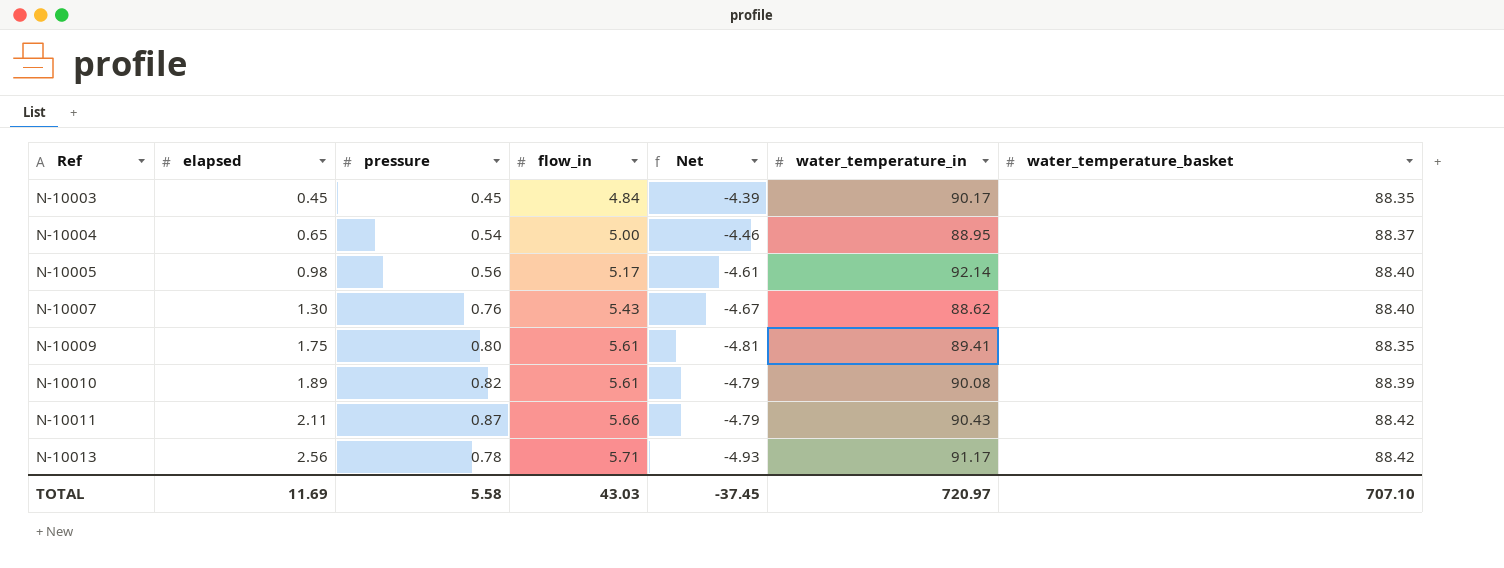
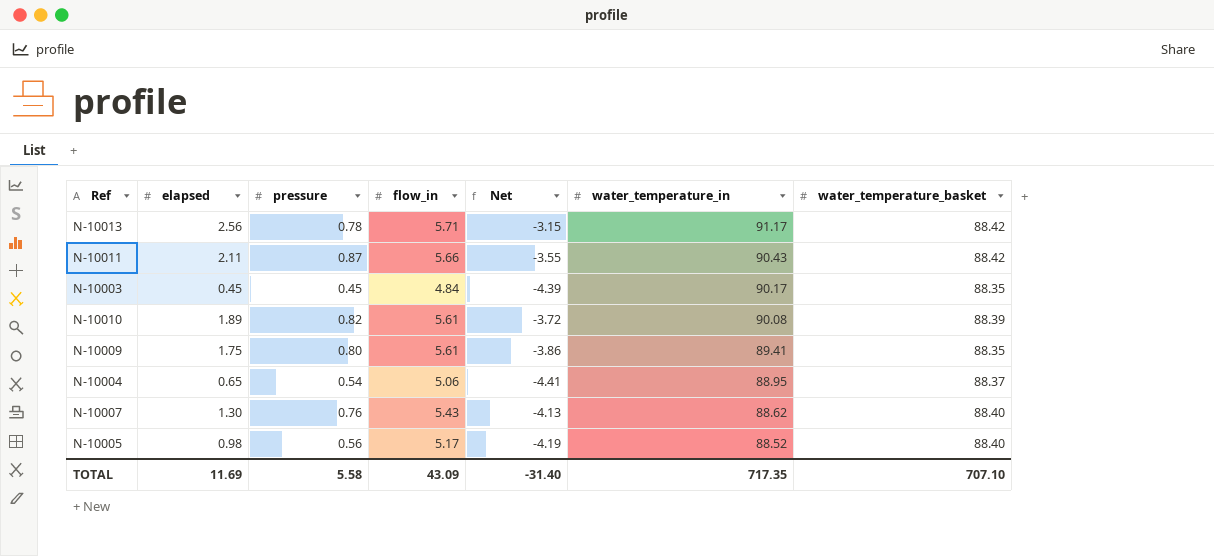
row order: Ref ascending -> water_temperature_in descending
column Net | formula: [pressure] - [flow_in] -> [elapsed] - [flow_in]
N-10004 | flow_in: 5.00 -> 5.06
N-10005 | water_temperature_in: 92.14 -> 88.52
TOTAL | flow_in: 43.03 -> 43.09
TOTAL | Net: -37.45 -> -31.40
TOTAL | water_temperature_in: 720.97 -> 717.35

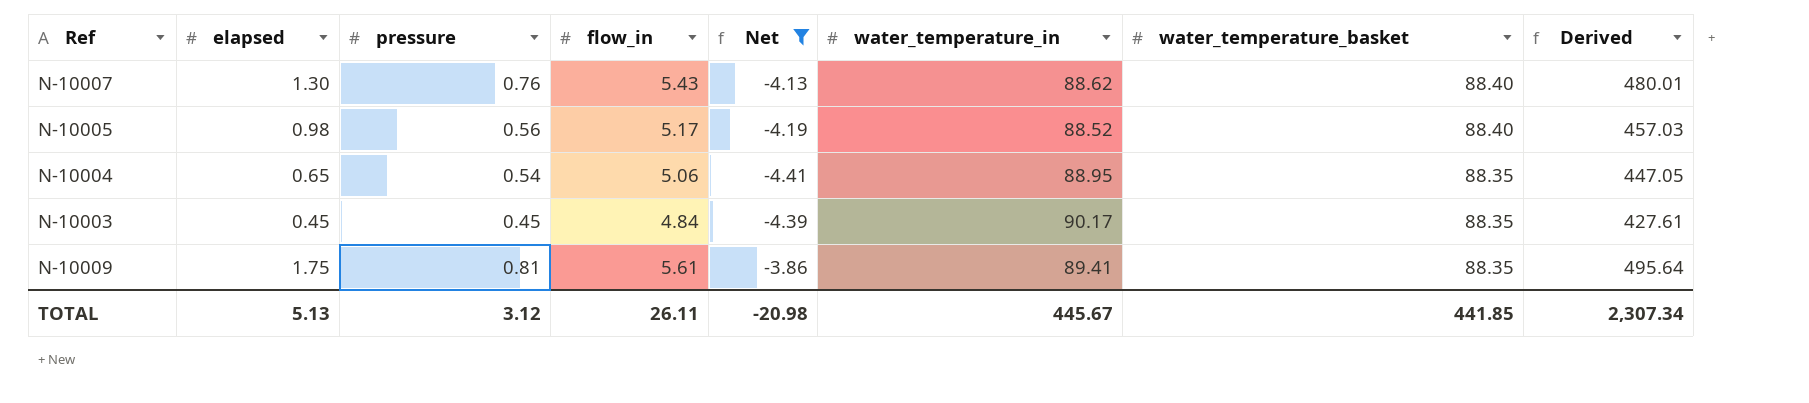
filter: none -> Net <= -3.86
row order: water_temperature_in descending -> water_temperature_basket descending
column Derived | formula: none -> [flow_in] * [water_temperature_basket]
N-10004 | water_temperature_basket: 88.37 -> 88.35
N-10009 | pressure: 0.80 -> 0.81
TOTAL | elapsed: 11.69 -> 5.13
TOTAL | pressure: 5.58 -> 3.12
TOTAL | flow_in: 43.09 -> 26.11
TOTAL | Net: -31.40 -> -20.98
TOTAL | water_temperature_in: 717.35 -> 445.67
TOTAL | water_temperature_basket: 707.10 -> 441.85

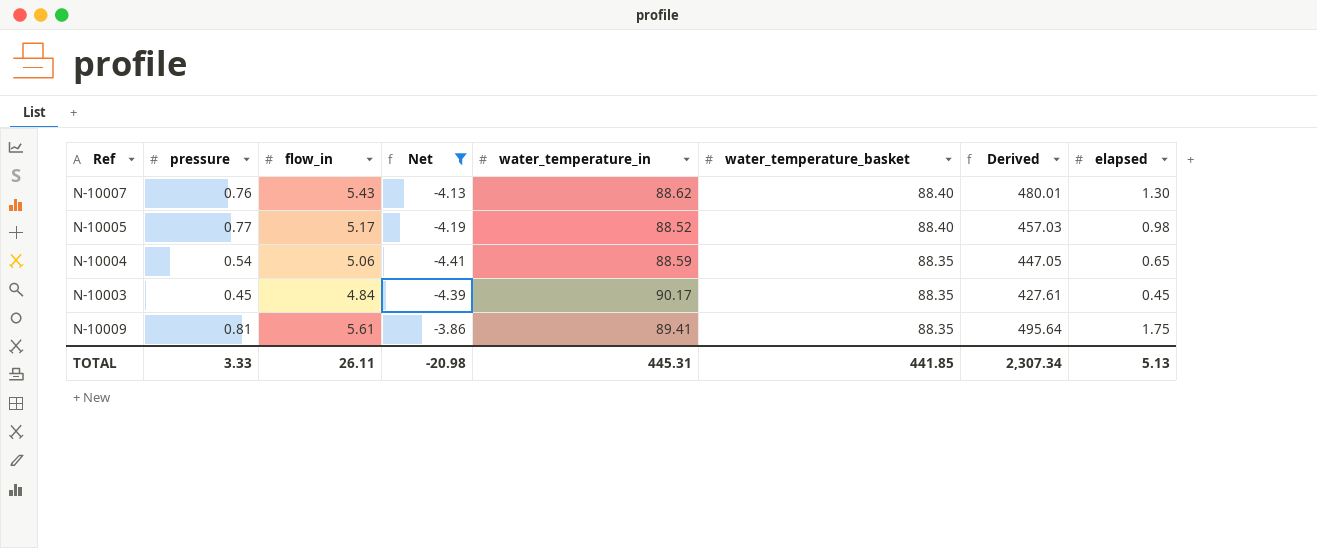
column elapsed | position: 2 -> 8
N-10005 | pressure: 0.56 -> 0.77
N-10004 | water_temperature_in: 88.95 -> 88.59
TOTAL | pressure: 3.12 -> 3.33
TOTAL | water_temperature_in: 445.67 -> 445.31

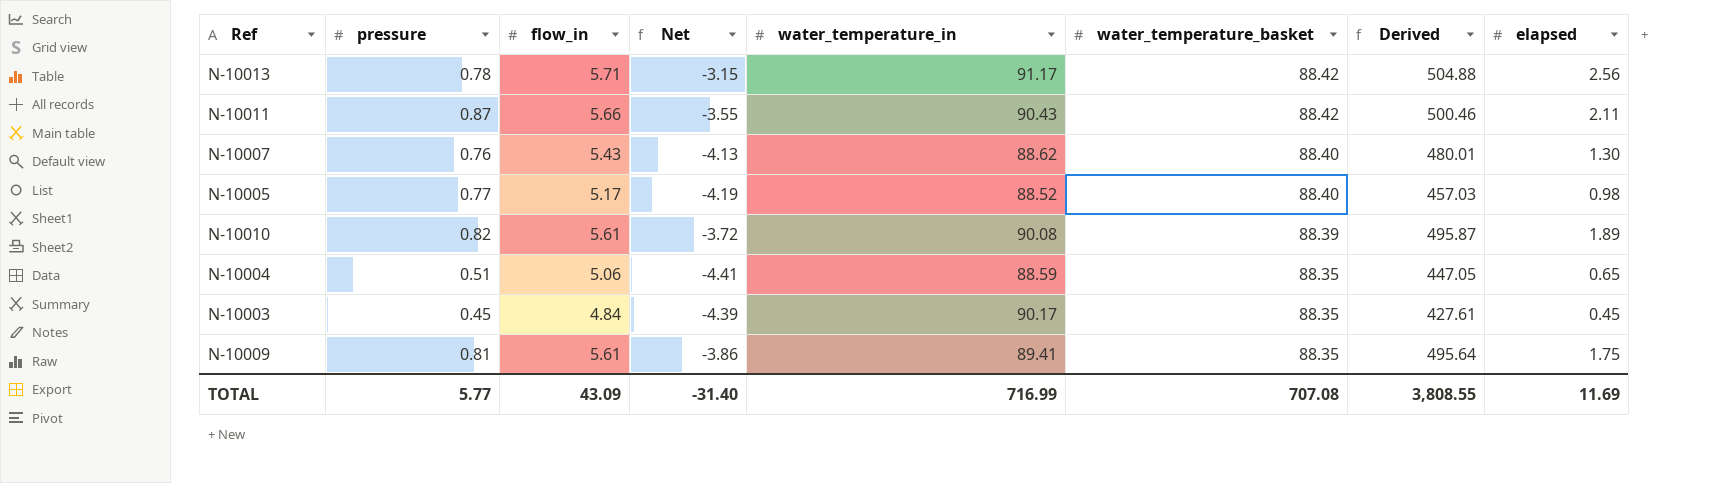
filter: Net <= -3.86 -> none
N-10004 | pressure: 0.54 -> 0.51
TOTAL | pressure: 3.33 -> 5.77
TOTAL | flow_in: 26.11 -> 43.09
TOTAL | Net: -20.98 -> -31.40
TOTAL | water_temperature_in: 445.31 -> 716.99
TOTAL | water_temperature_basket: 441.85 -> 707.08
TOTAL | Derived: 2,307.34 -> 3,808.55
TOTAL | elapsed: 5.13 -> 11.69

